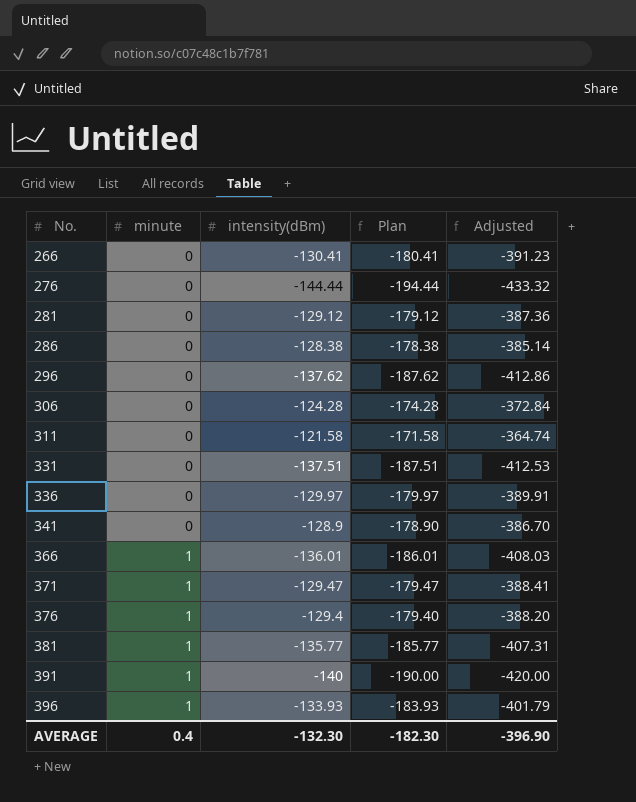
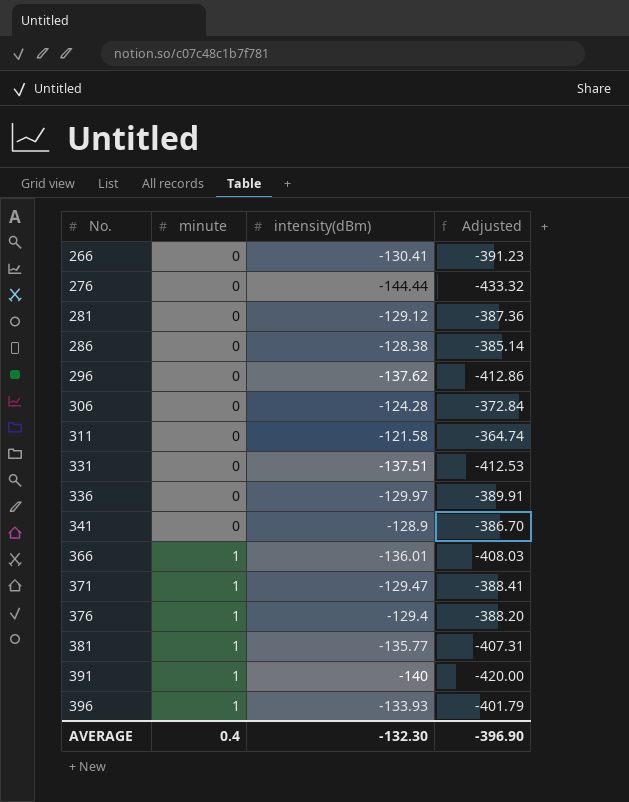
column Plan | formula: [intensity(dBm)] - 50 -> none

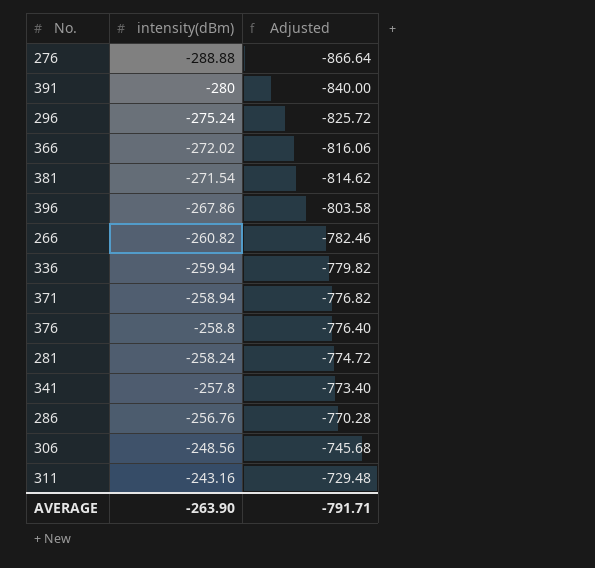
row order: No. ascending -> intensity(dBm) ascending
column minute | position: 2 -> none
row 331: 0 | -137.51 | -412.53 -> none
276 | intensity(dBm): -144.44 -> -288.88
276 | Adjusted: -433.32 -> -866.64
391 | intensity(dBm): -140 -> -280
391 | Adjusted: -420.00 -> -840.00
296 | intensity(dBm): -137.62 -> -275.24
296 | Adjusted: -412.86 -> -825.72
366 | intensity(dBm): -136.01 -> -272.02
366 | Adjusted: -408.03 -> -816.06
381 | intensity(dBm): -135.77 -> -271.54
381 | Adjusted: -407.31 -> -814.62
396 | intensity(dBm): -133.93 -> -267.86
396 | Adjusted: -401.79 -> -803.58
266 | intensity(dBm): -130.41 -> -260.82
266 | Adjusted: -391.23 -> -782.46
336 | intensity(dBm): -129.97 -> -259.94
336 | Adjusted: -389.91 -> -779.82
371 | intensity(dBm): -129.47 -> -258.94
371 | Adjusted: -388.41 -> -776.82
376 | intensity(dBm): -129.4 -> -258.8
376 | Adjusted: -388.20 -> -776.40
281 | intensity(dBm): -129.12 -> -258.24
281 | Adjusted: -387.36 -> -774.72
341 | intensity(dBm): -128.9 -> -257.8
341 | Adjusted: -386.70 -> -773.40
286 | intensity(dBm): -128.38 -> -256.76
286 | Adjusted: -385.14 -> -770.28
306 | intensity(dBm): -124.28 -> -248.56
306 | Adjusted: -372.84 -> -745.68
311 | intensity(dBm): -121.58 -> -243.16
311 | Adjusted: -364.74 -> -729.48
AVERAGE | intensity(dBm): -132.30 -> -263.90
AVERAGE | Adjusted: -396.90 -> -791.71

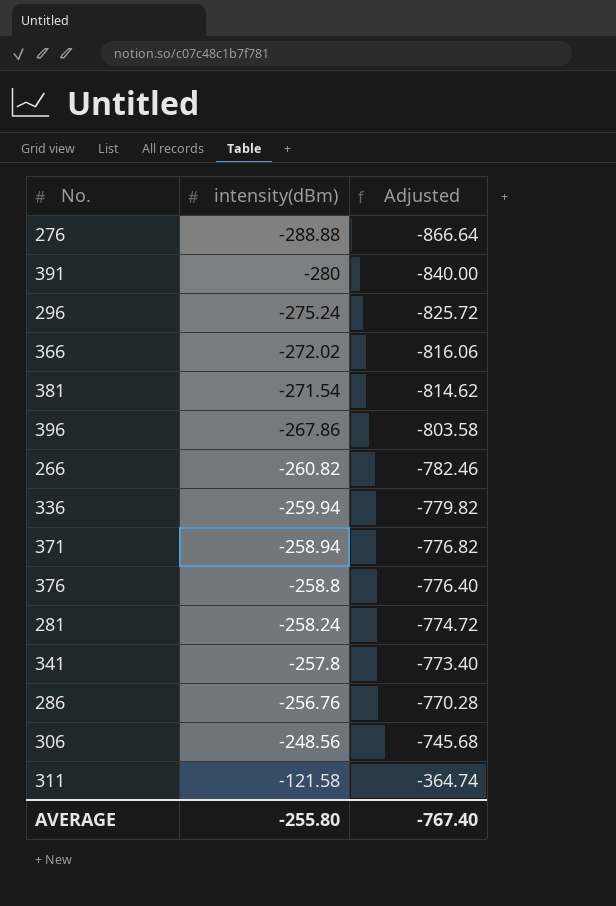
311 | intensity(dBm): -243.16 -> -121.58
311 | Adjusted: -729.48 -> -364.74
AVERAGE | intensity(dBm): -263.90 -> -255.80
AVERAGE | Adjusted: -791.71 -> -767.40

